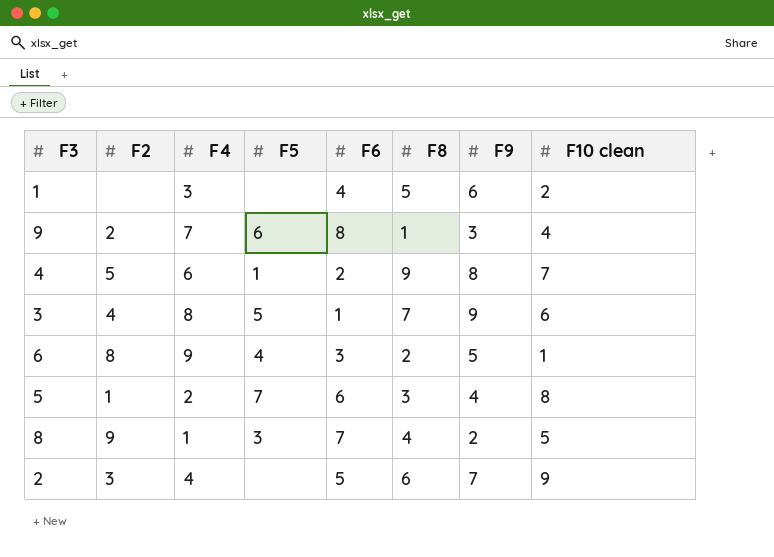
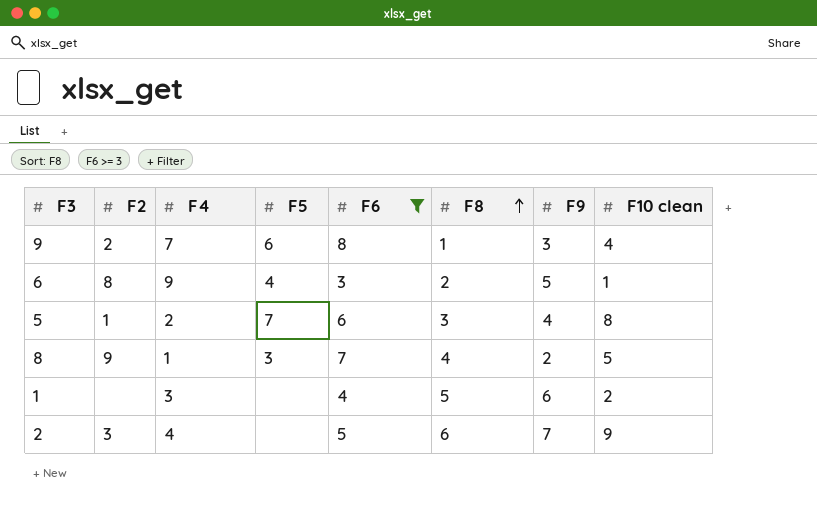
filter: none -> F6 >= 3
row order: none -> F8 ascending

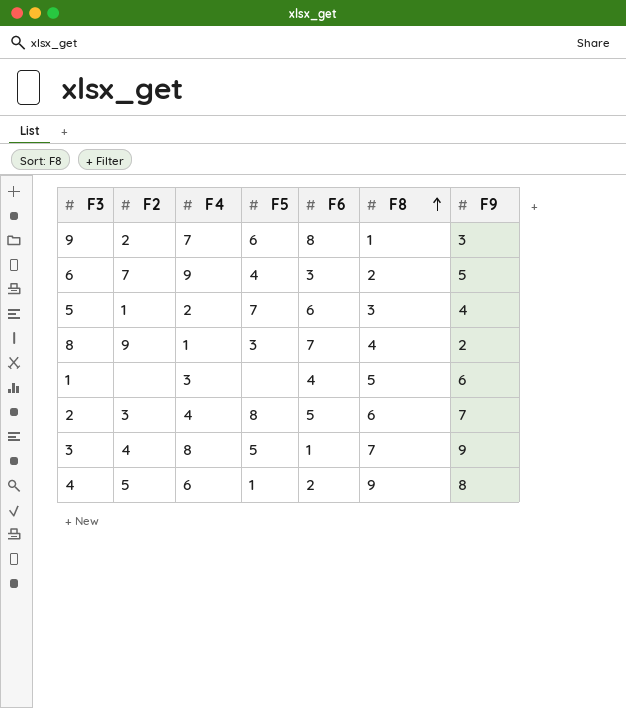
filter: F6 >= 3 -> none
column F10 clean | position: 8 -> none
6 | F2: 8 -> 7
2 | F5: none -> 8

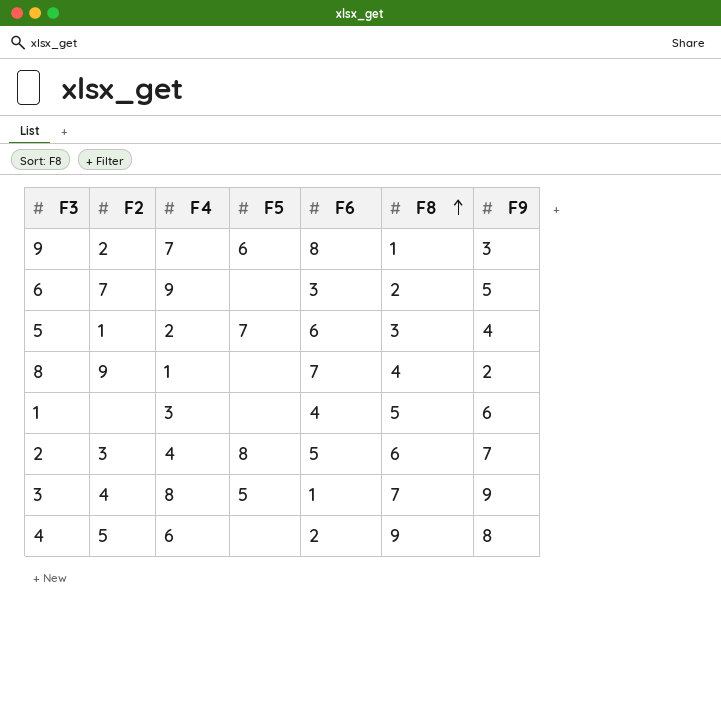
6 | F5: 4 -> none
8 | F5: 3 -> none
4 | F5: 1 -> none

